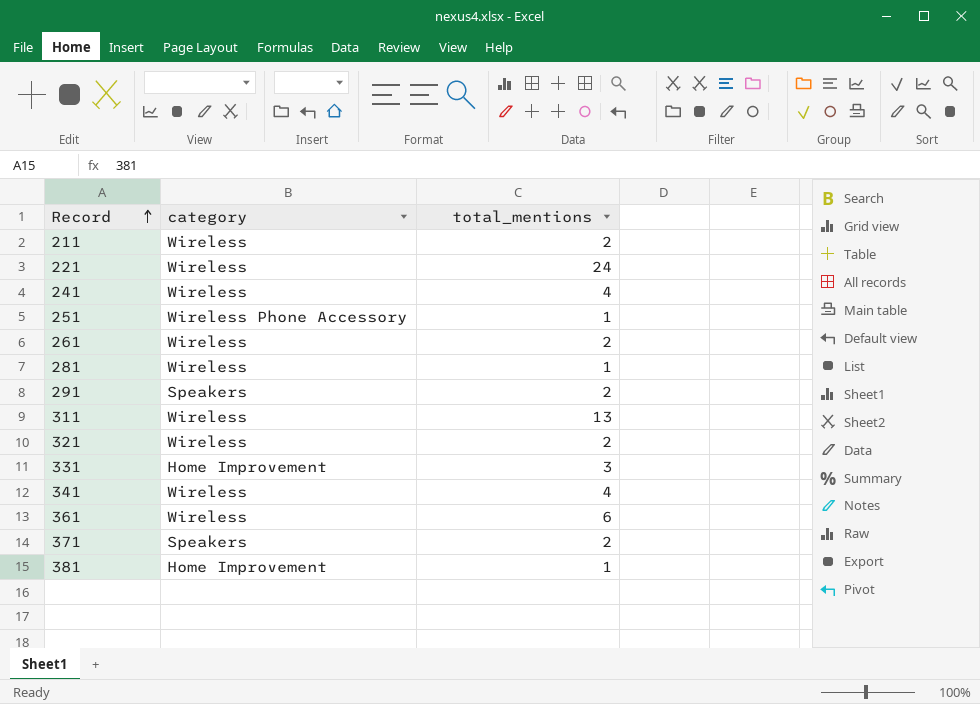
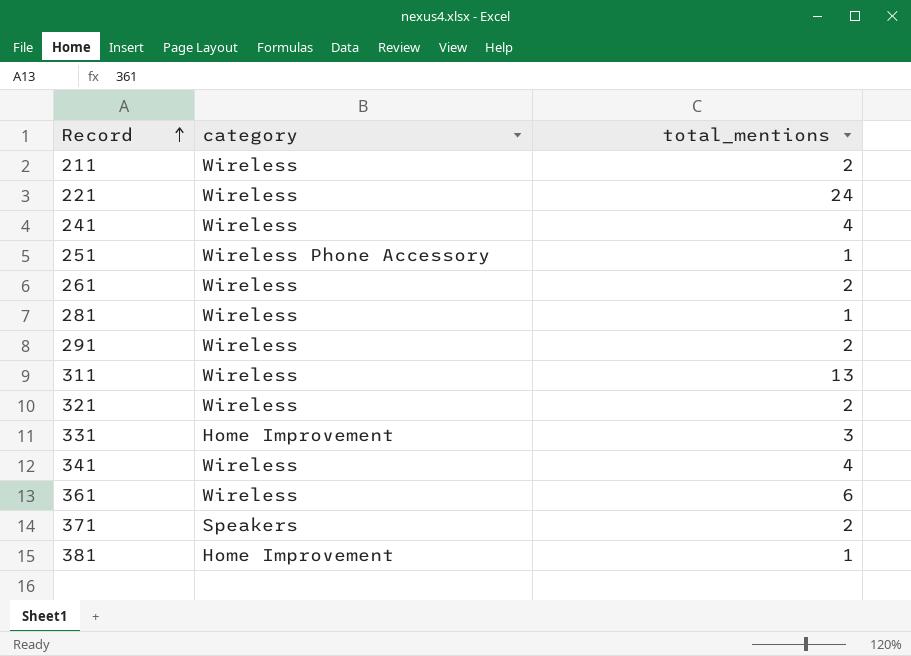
291 | category: Speakers -> Wireless

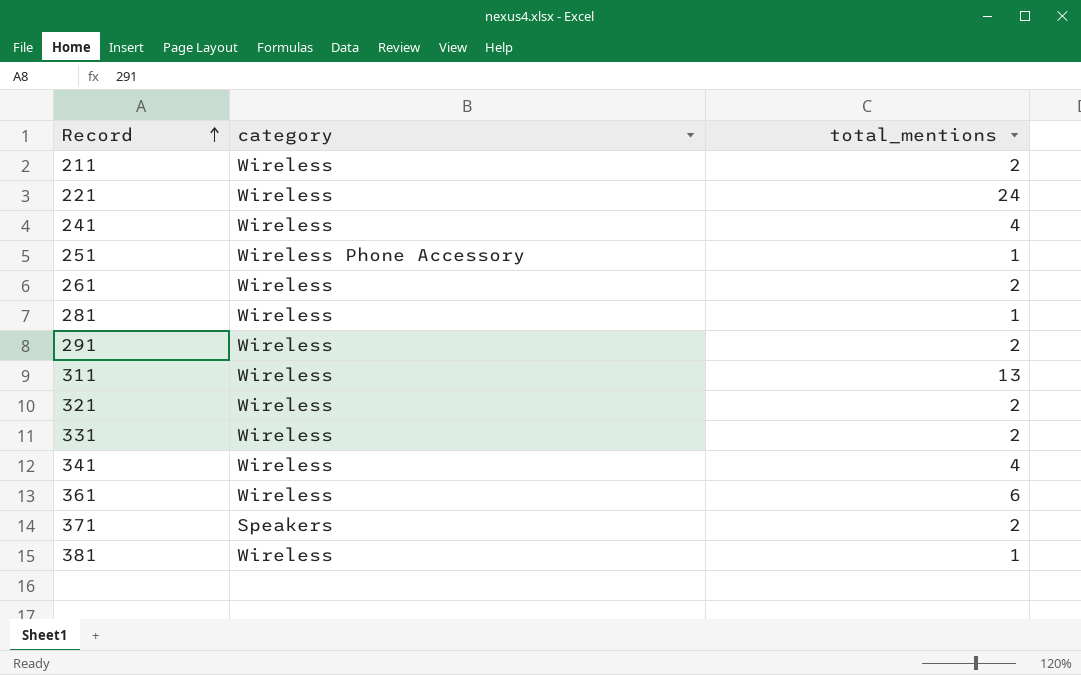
331 | category: Home Improvement -> Wireless
331 | total_mentions: 3 -> 2
381 | category: Home Improvement -> Wireless

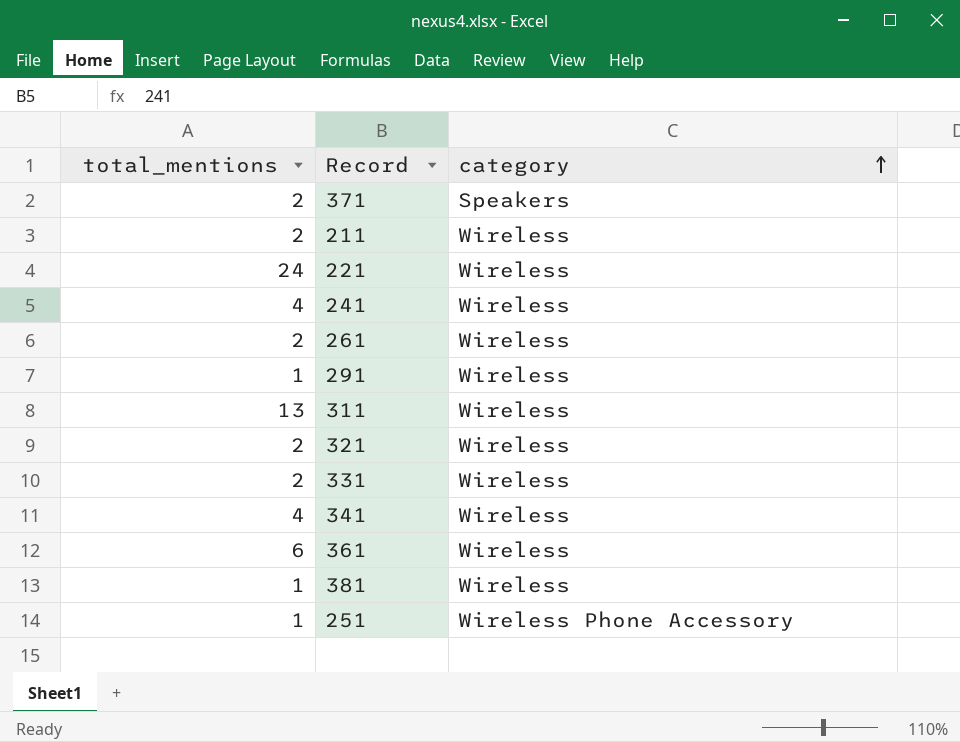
row order: Record ascending -> category ascending
column total_mentions | position: 3 -> 1
row 281: Wireless | 1 -> none
291 | total_mentions: 2 -> 1

